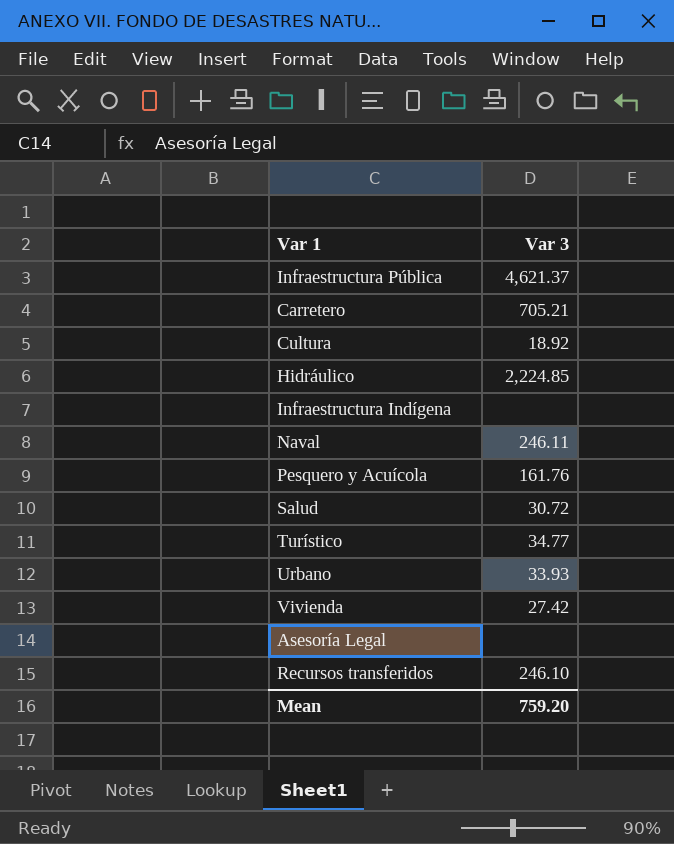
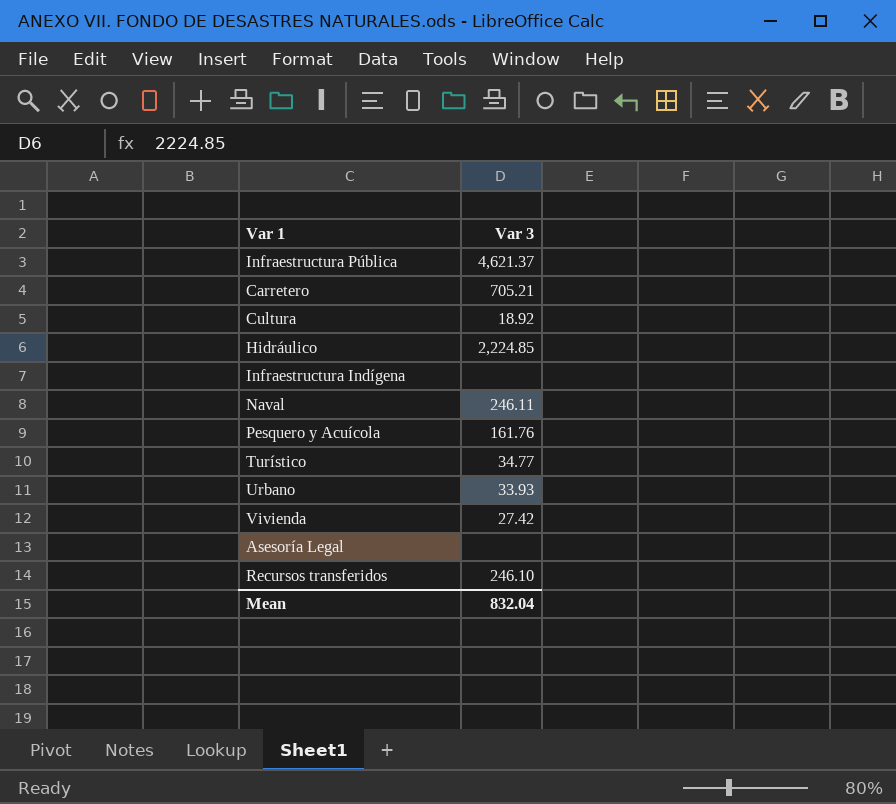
row Salud: 30.72 -> none
Mean | Var 3: 759.20 -> 832.04

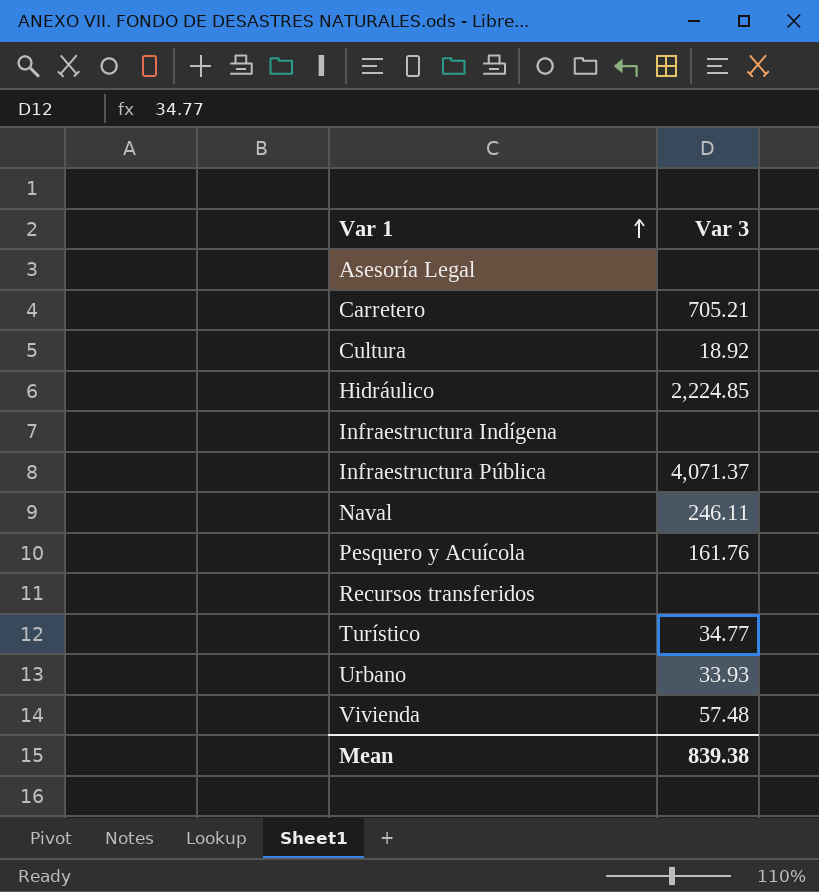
row order: none -> Var 1 ascending
Infraestructura Pública | Var 3: 4,621.37 -> 4,071.37
Recursos transferidos | Var 3: 246.10 -> none
Vivienda | Var 3: 27.42 -> 57.48
Mean | Var 3: 832.04 -> 839.38

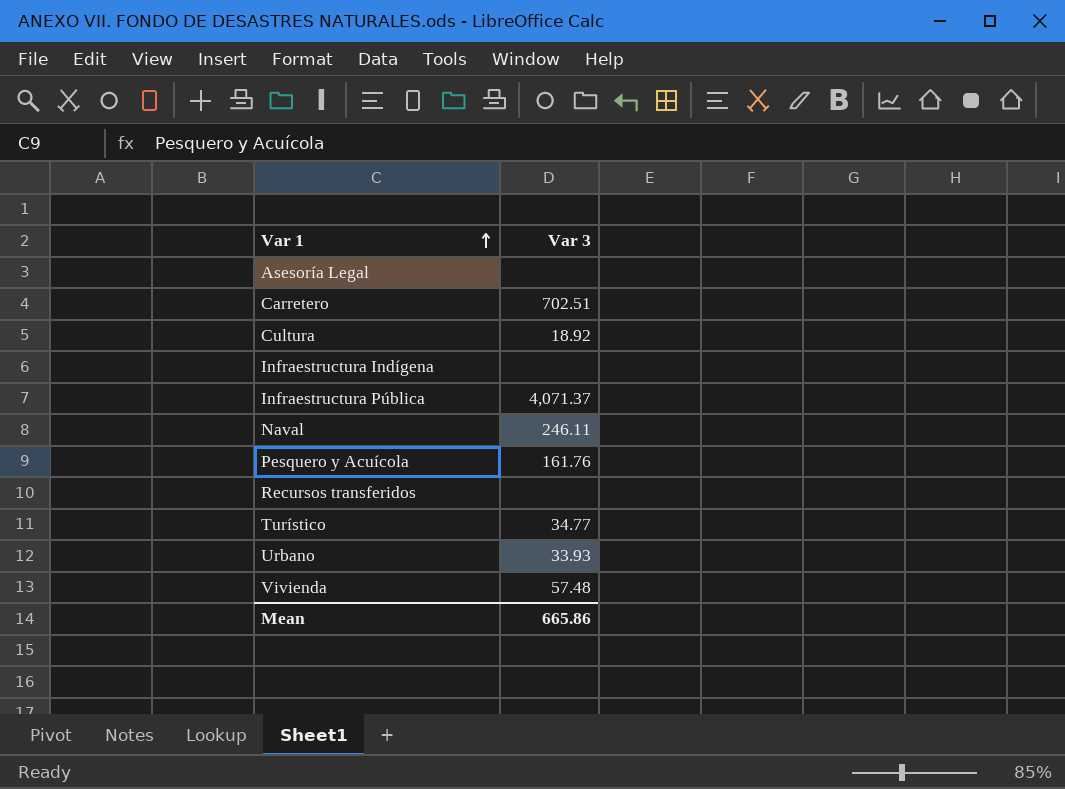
row Hidráulico: 2,224.85 -> none
Carretero | Var 3: 705.21 -> 702.51
Mean | Var 3: 839.38 -> 665.86

